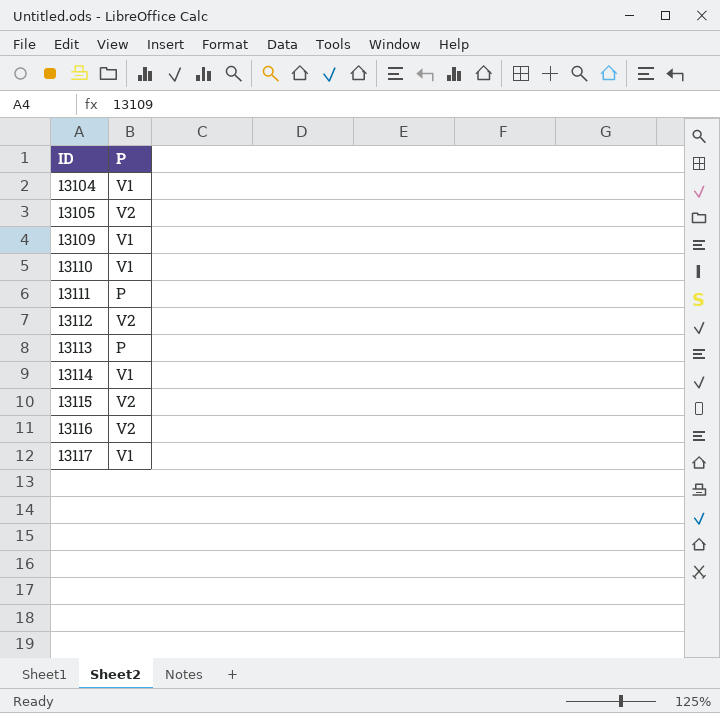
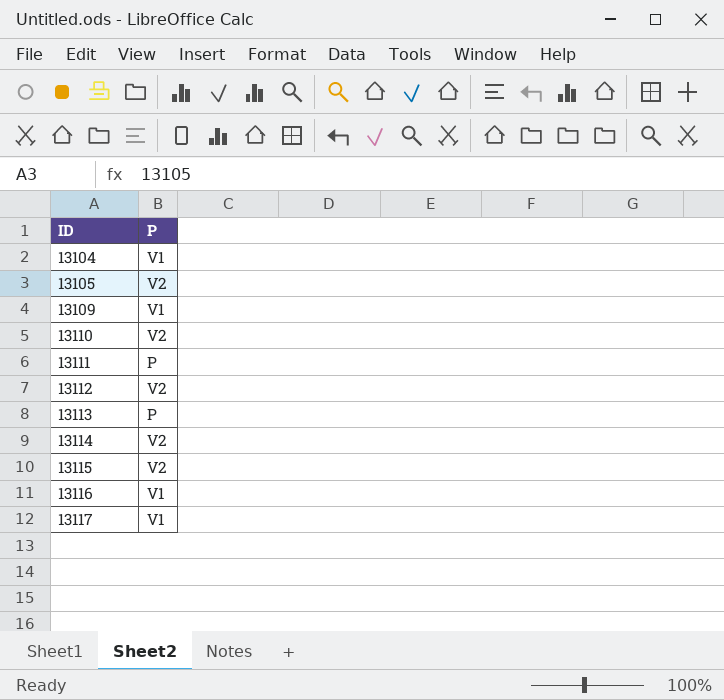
13110 | P: V1 -> V2
13114 | P: V1 -> V2
13116 | P: V2 -> V1

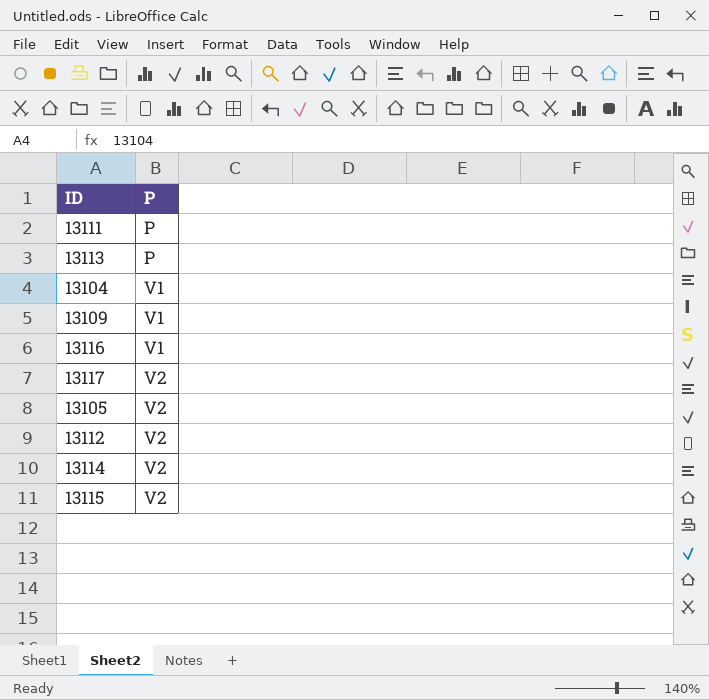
row order: ID ascending -> P ascending
row 13110: V2 -> none
13117 | P: V1 -> V2

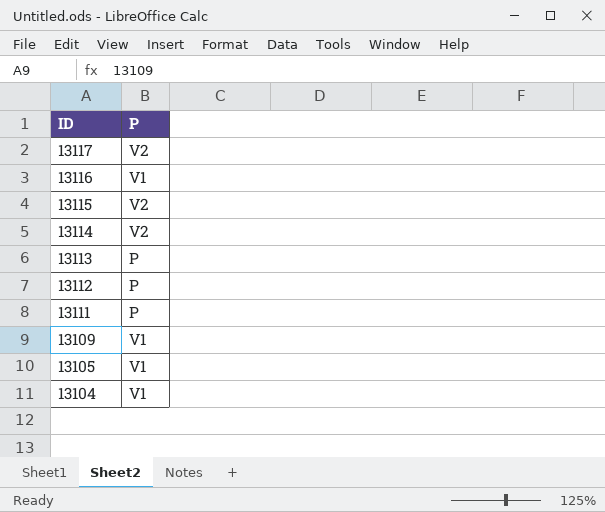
row order: P ascending -> ID descending
13112 | P: V2 -> P
13105 | P: V2 -> V1

